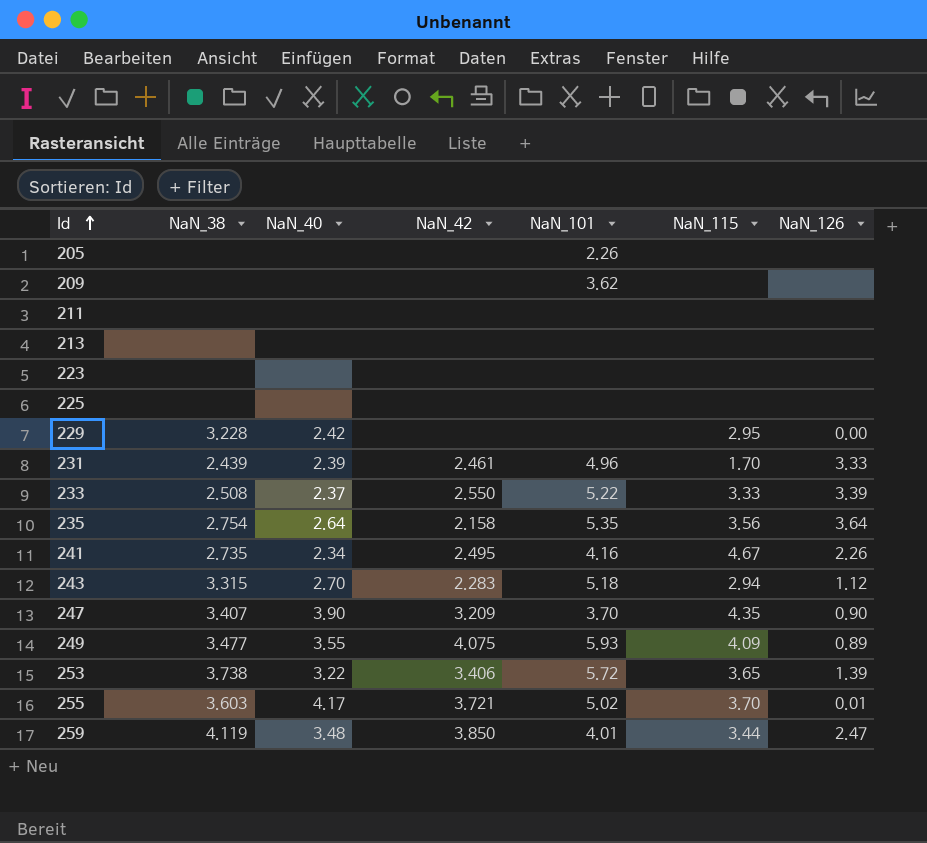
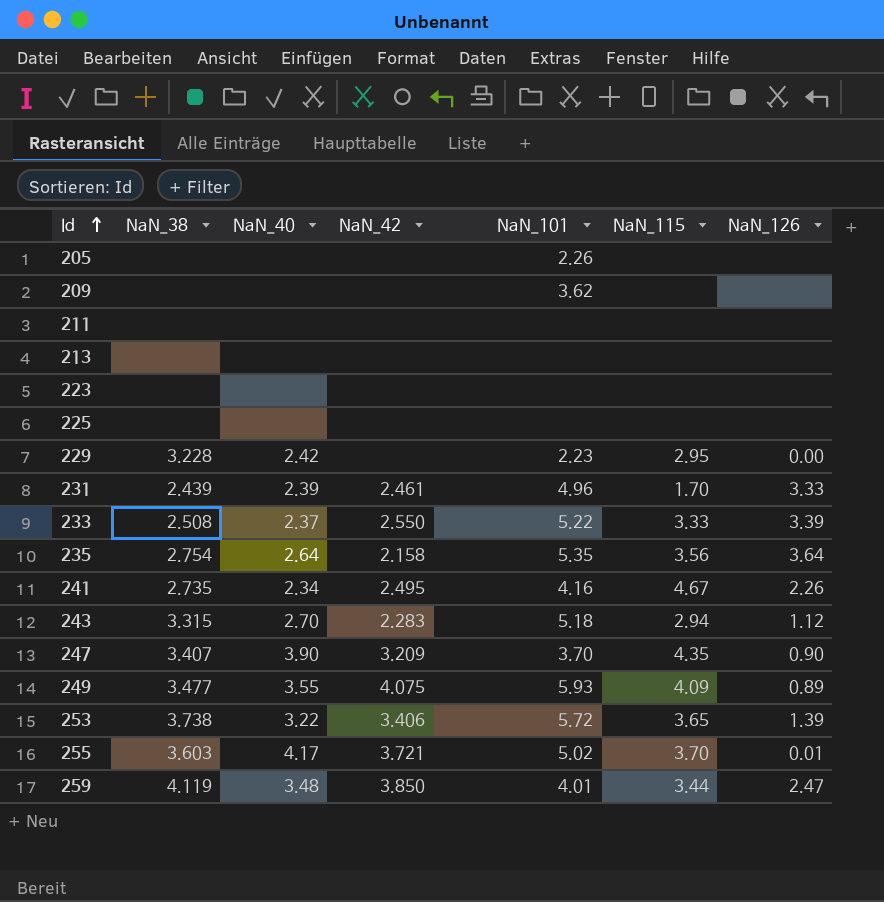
229 | NaN_101: none -> 2.23

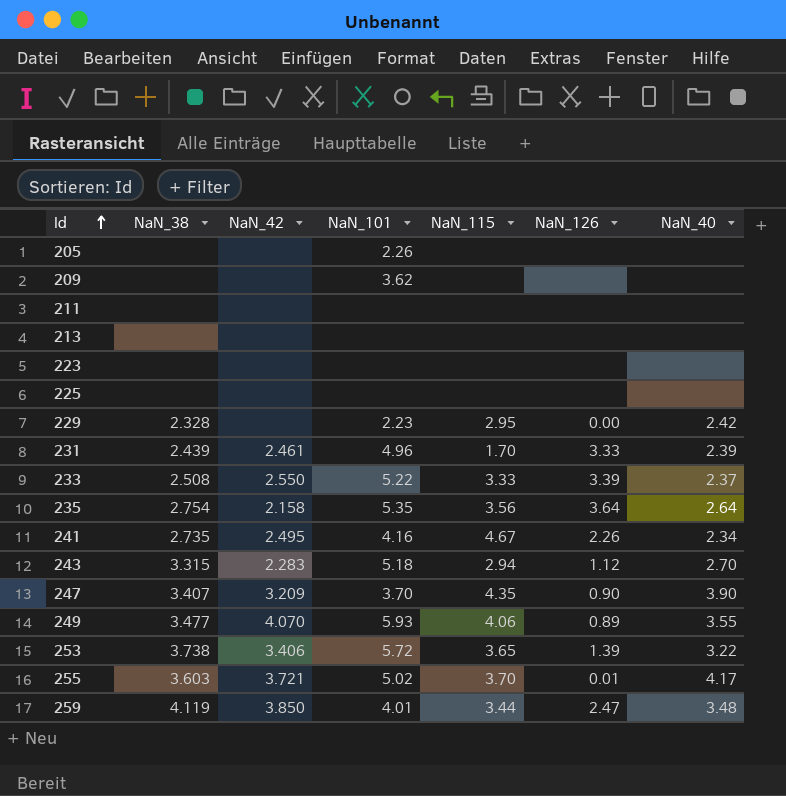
column NaN_40 | position: 3 -> 7
229 | NaN_38: 3.228 -> 2.328
249 | NaN_42: 4.075 -> 4.070
249 | NaN_115: 4.09 -> 4.06

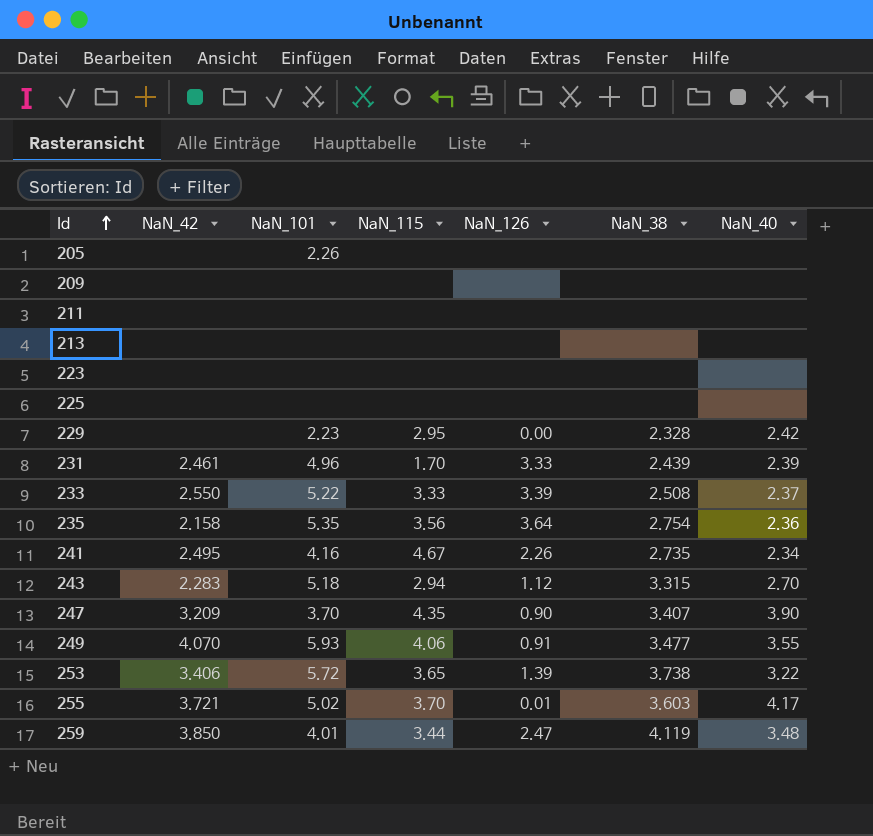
column NaN_38 | position: 2 -> 6
209 | NaN_101: 3.62 -> none
235 | NaN_40: 2.64 -> 2.36
249 | NaN_126: 0.89 -> 0.91

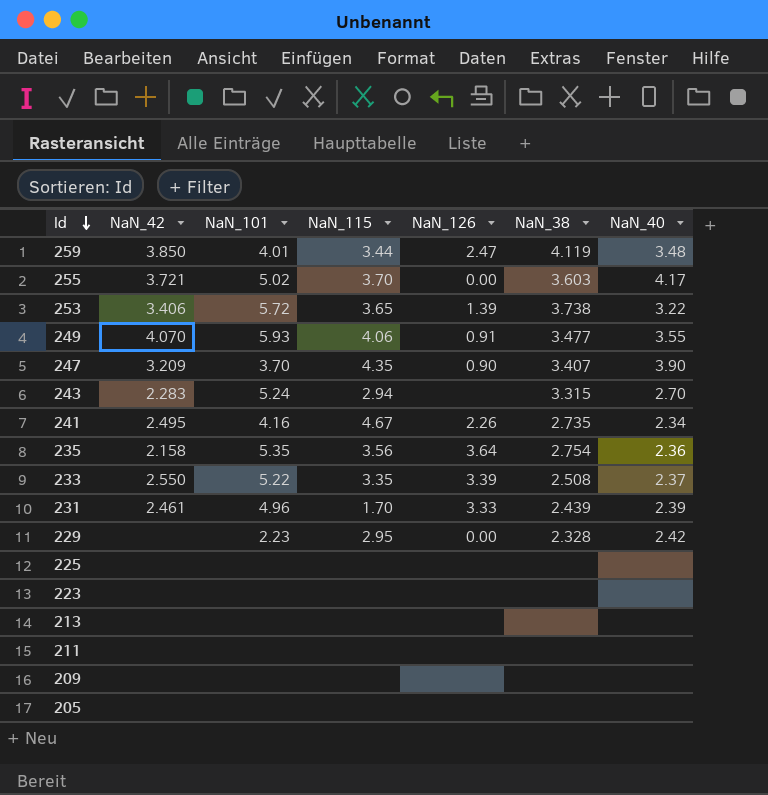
row order: Id ascending -> Id descending
255 | NaN_126: 0.01 -> 0.00
243 | NaN_101: 5.18 -> 5.24
243 | NaN_126: 1.12 -> none
233 | NaN_115: 3.33 -> 3.35
205 | NaN_101: 2.26 -> none

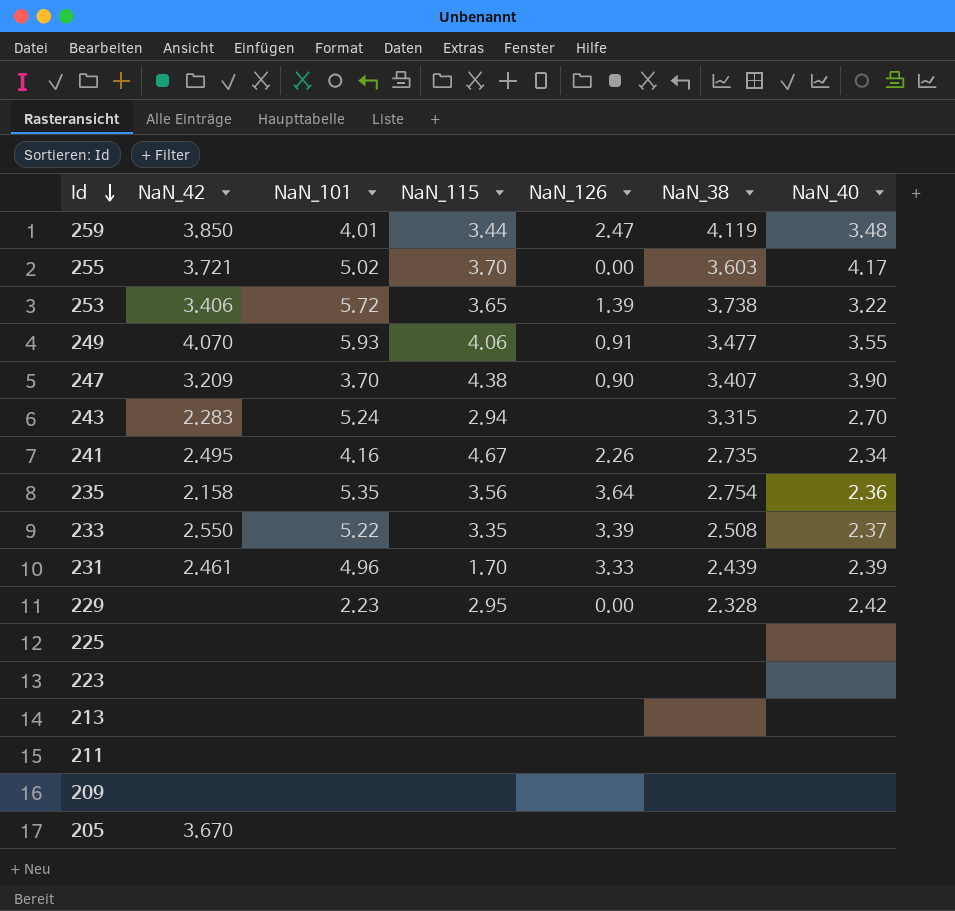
247 | NaN_115: 4.35 -> 4.38
205 | NaN_42: none -> 3.670

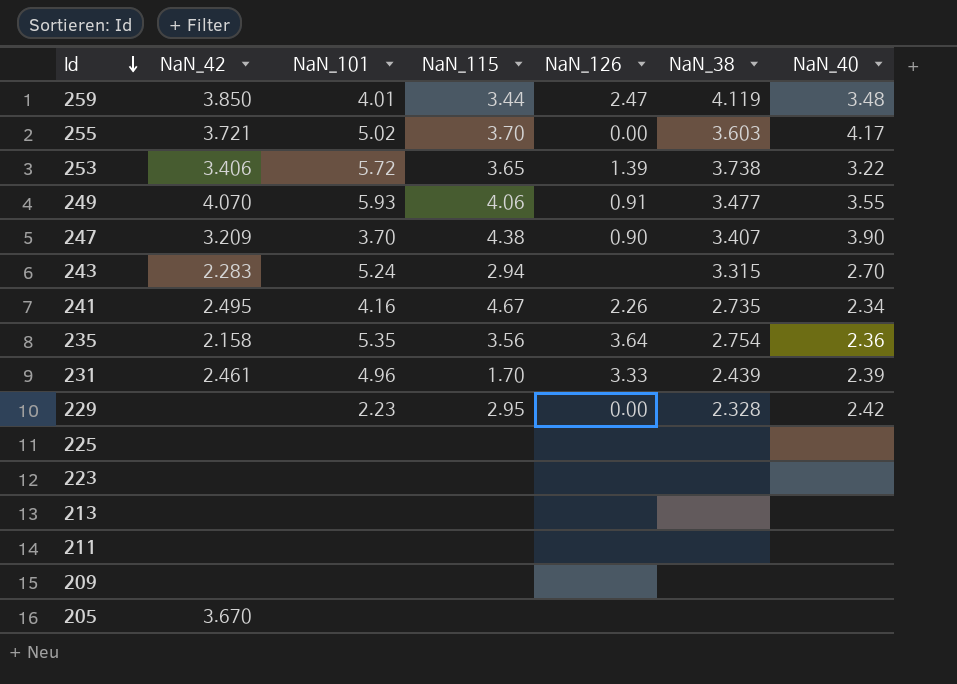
row 233: 2.550 | 5.22 | 3.35 | 3.39 | 2.508 | 2.37 -> none

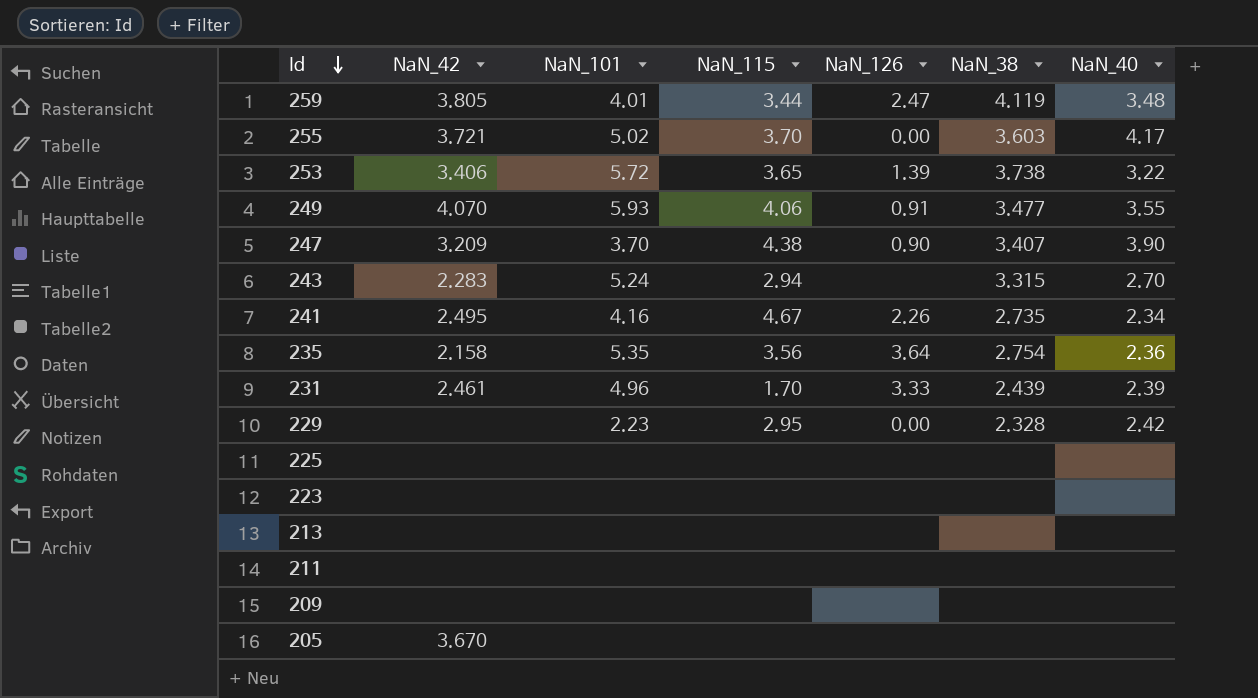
259 | NaN_42: 3.850 -> 3.805

